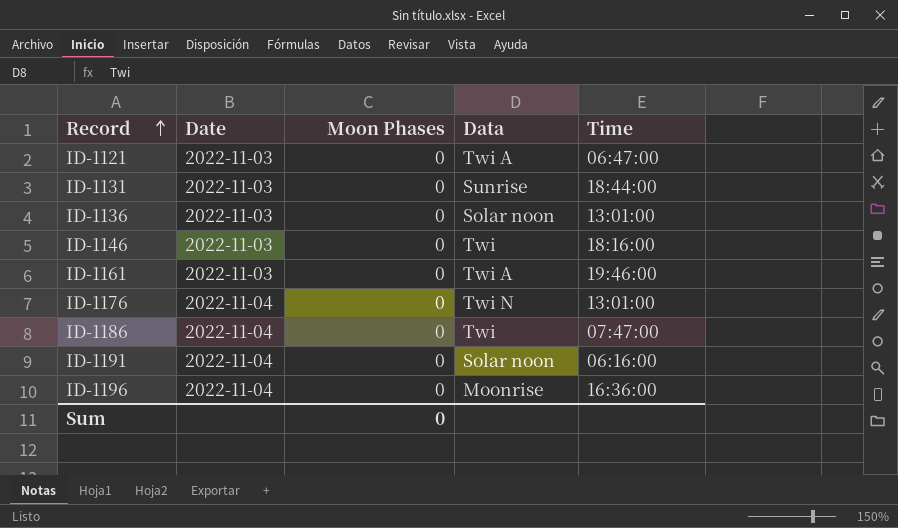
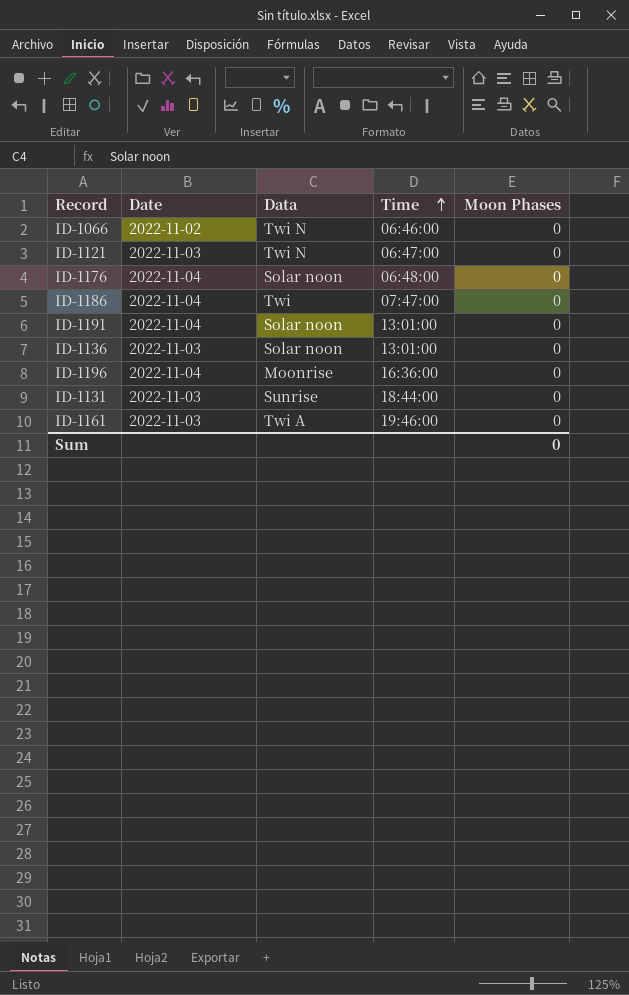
row order: Record ascending -> Time ascending
column Moon Phases | position: 3 -> 5
row ID-1146: 2022-11-03 | 0 | Twi | 18:16:00 -> none
row ID-1066: none -> 2022-11-02 | Twi N | 06:46:00 | 0
ID-1121 | Data: Twi A -> Twi N
ID-1176 | Data: Twi N -> Solar noon
ID-1176 | Time: 13:01:00 -> 06:48:00
ID-1191 | Time: 06:16:00 -> 13:01:00

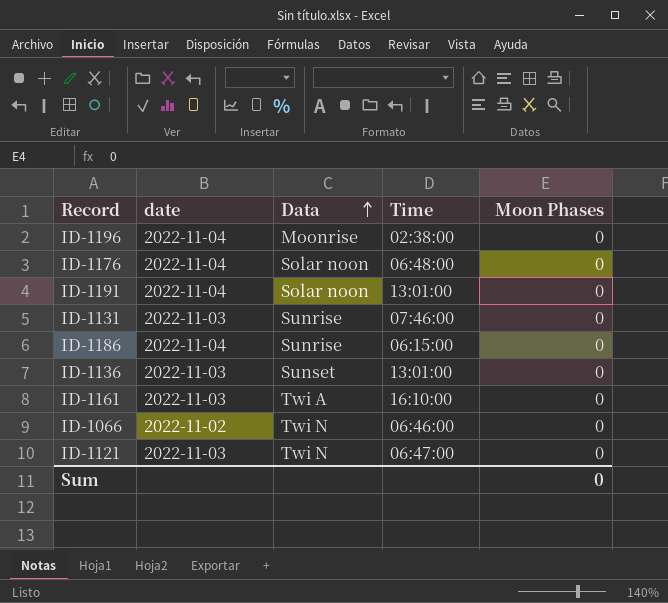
row order: Time ascending -> Data ascending
column name: Date -> date
ID-1196 | Time: 16:36:00 -> 02:38:00
ID-1131 | Time: 18:44:00 -> 07:46:00
ID-1186 | Data: Twi -> Sunrise
ID-1186 | Time: 07:47:00 -> 06:15:00
ID-1136 | Data: Solar noon -> Sunset
ID-1161 | Time: 19:46:00 -> 16:10:00

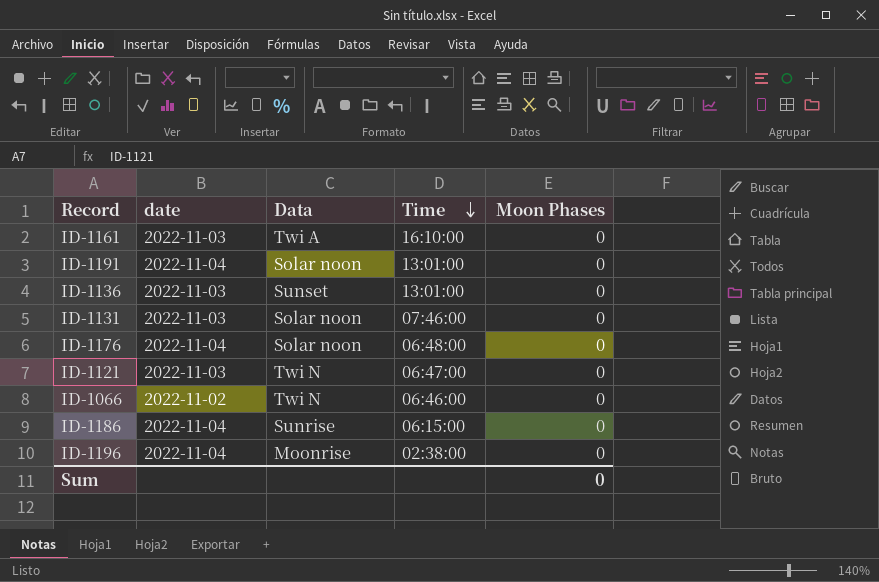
row order: Data ascending -> Time descending
ID-1131 | Data: Sunrise -> Solar noon

